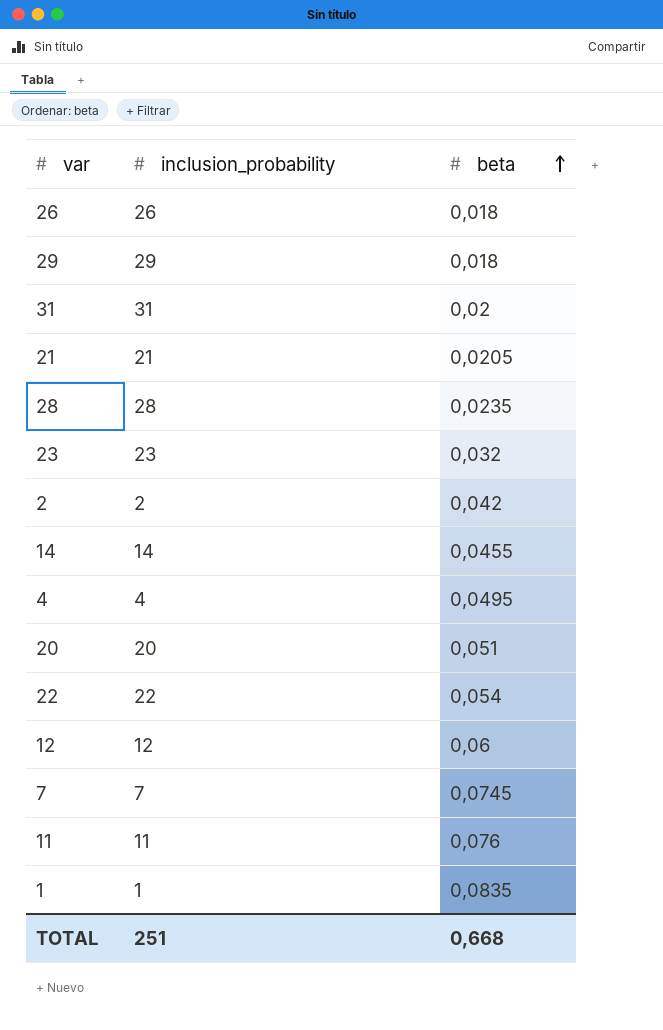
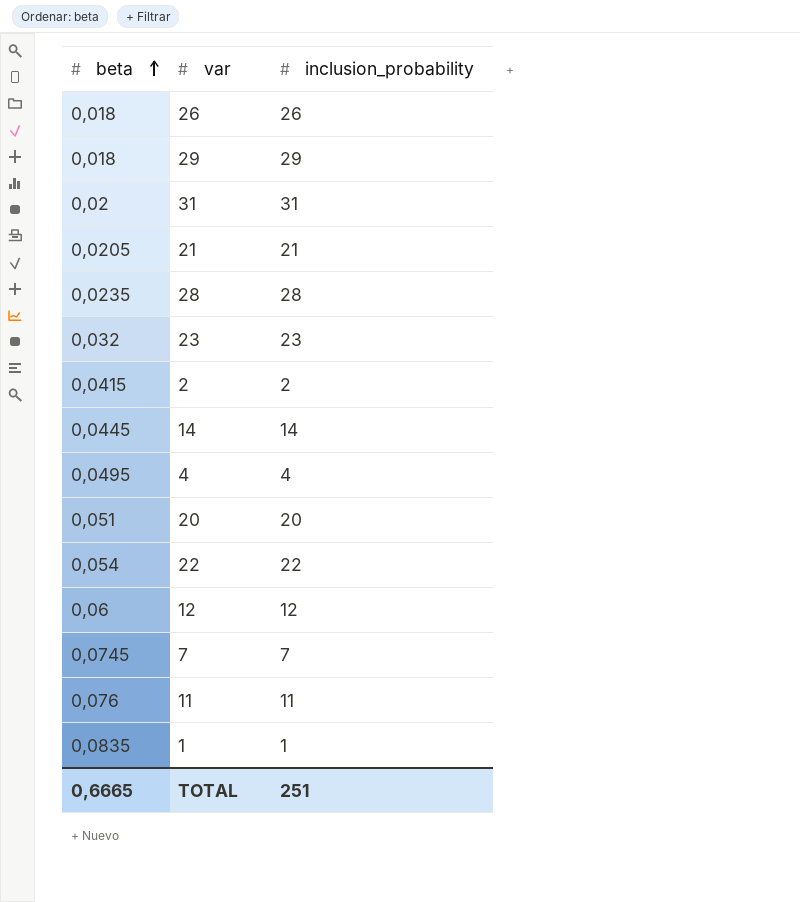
column beta | position: 3 -> 1
2 | beta: 0,042 -> 0,0415
14 | beta: 0,0455 -> 0,0445
TOTAL | beta: 0,668 -> 0,6665

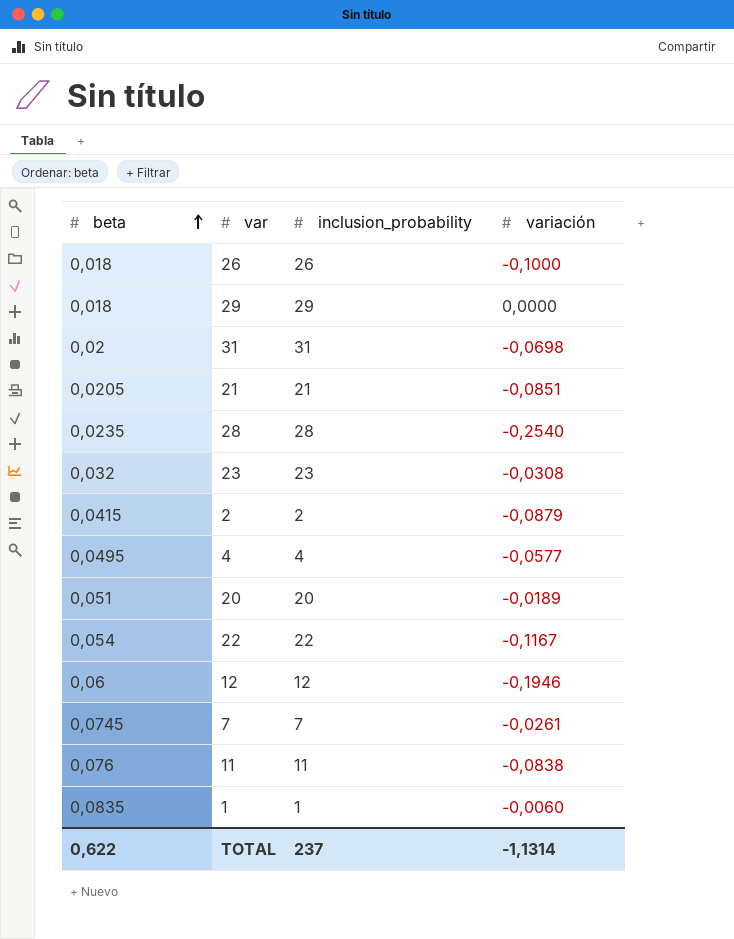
column variación | position: none -> 4
row 14: 0,0445 | 14 -> none
TOTAL | beta: 0,6665 -> 0,622
TOTAL | inclusion_probability: 251 -> 237

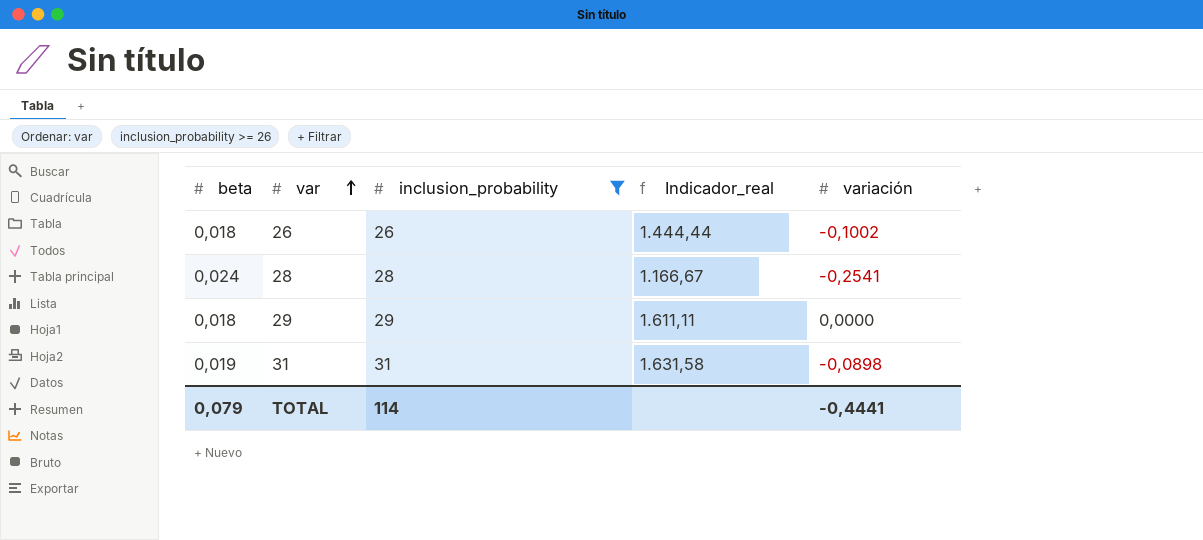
filter: none -> inclusion_probability >= 26
row order: beta ascending -> var ascending
column Indicador_real | formula: none -> [inclusion_probability] / [beta]
26 | variación: -0,1000 -> -0,1002
28 | beta: 0,0235 -> 0,024
28 | variación: -0,2540 -> -0,2541
31 | beta: 0,02 -> 0,019
31 | variación: -0,0698 -> -0,0898
TOTAL | beta: 0,622 -> 0,079
TOTAL | inclusion_probability: 237 -> 114
TOTAL | variación: -1,1314 -> -0,4441

